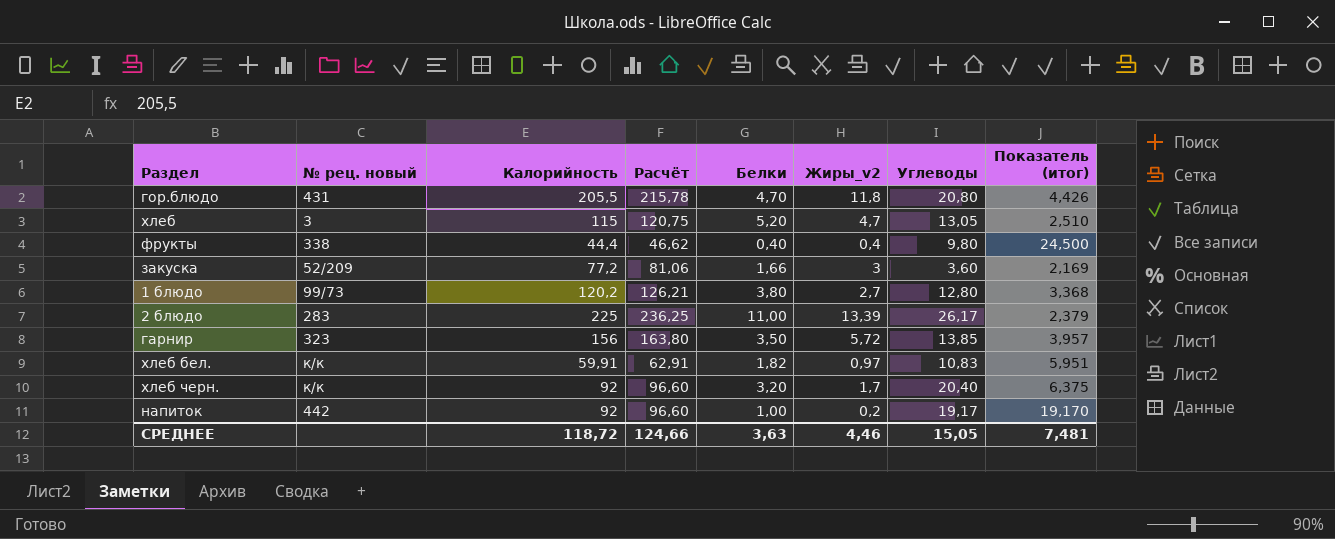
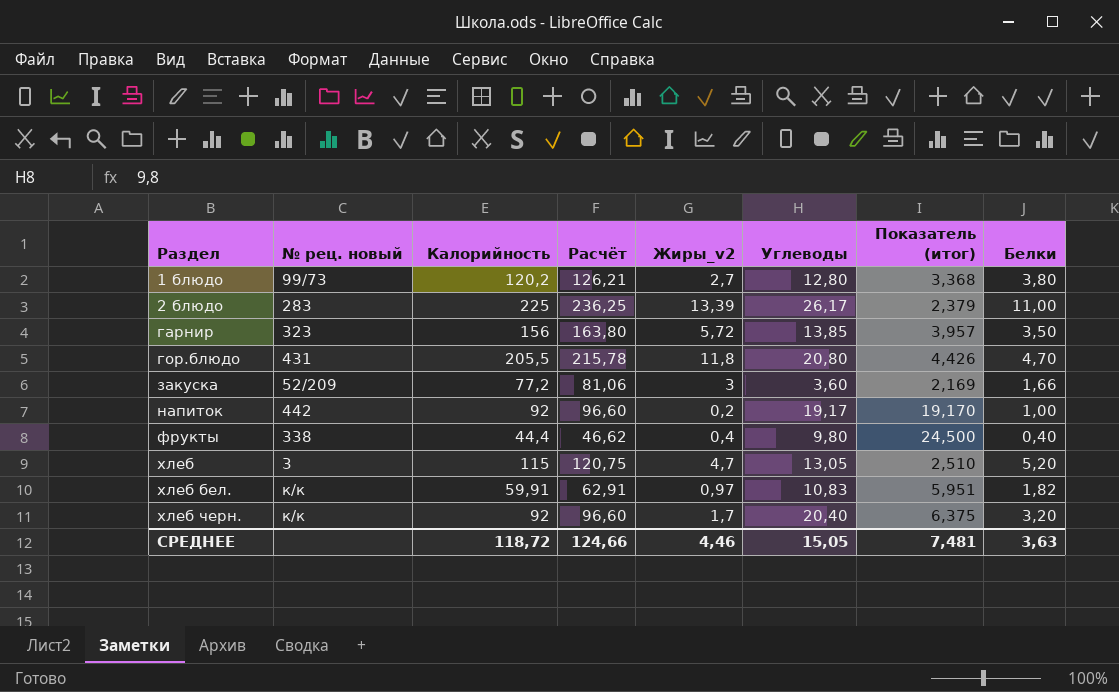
row order: none -> Раздел ascending
column Белки | position: 5 -> 8

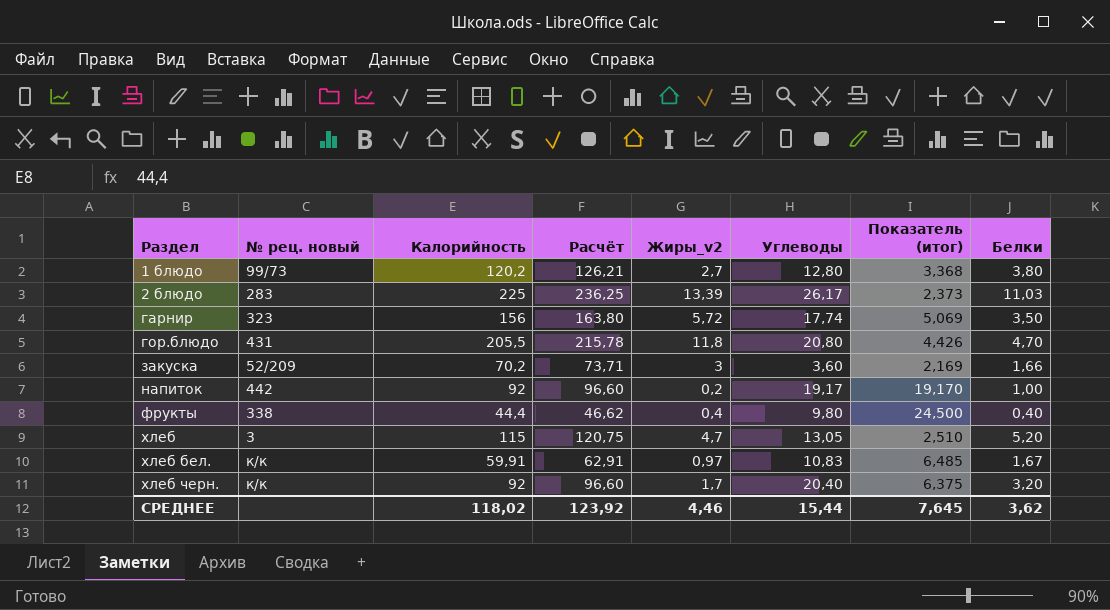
2 блюдо | Показатель (итог): 2,379 -> 2,373
2 блюдо | Белки: 11,00 -> 11,03
гарнир | Углеводы: 13,85 -> 17,74
гарнир | Показатель (итог): 3,957 -> 5,069
закуска | Калорийность: 77,2 -> 70,2
закуска | Расчёт: 81,06 -> 73,71
хлеб бел. | Показатель (итог): 5,951 -> 6,485
хлеб бел. | Белки: 1,82 -> 1,67
СРЕДНЕЕ | Калорийность: 118,72 -> 118,02
СРЕДНЕЕ | Расчёт: 124,66 -> 123,92
СРЕДНЕЕ | Углеводы: 15,05 -> 15,44
СРЕДНЕЕ | Показатель (итог): 7,481 -> 7,645
СРЕДНЕЕ | Белки: 3,63 -> 3,62

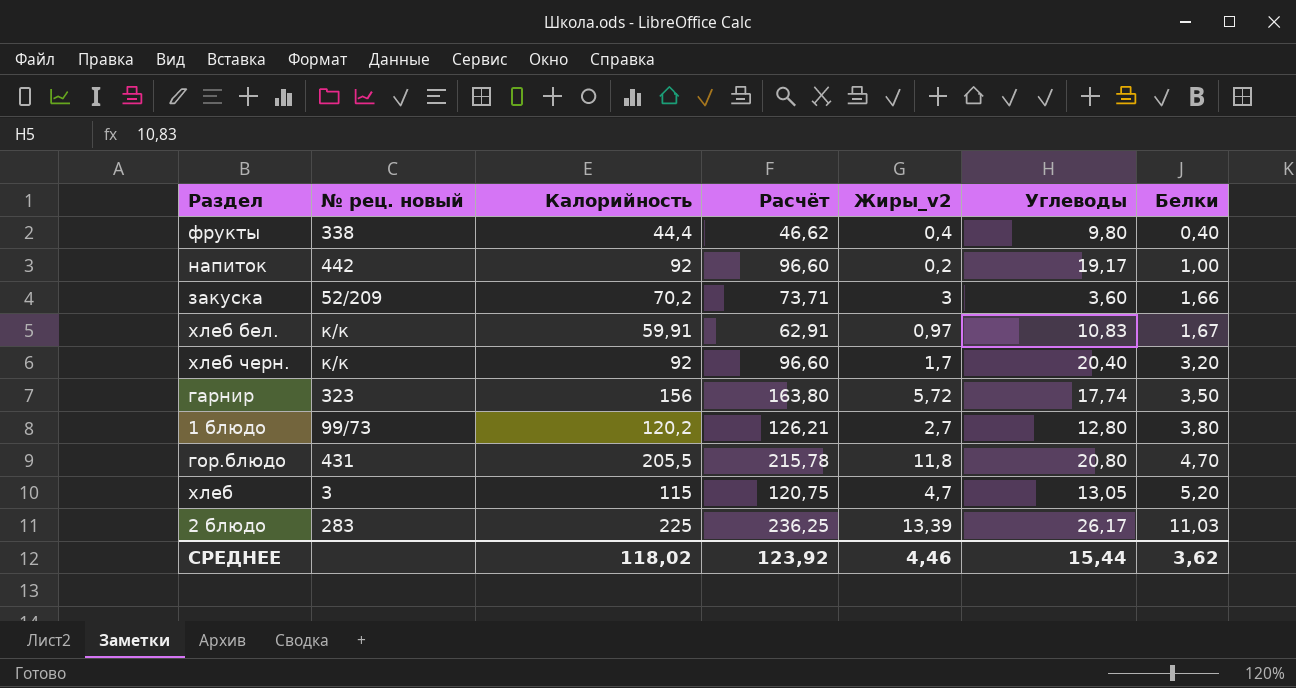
row order: Раздел ascending -> Белки ascending
column Показатель (итог) | formula: [Углеводы] / [Белки] -> none

